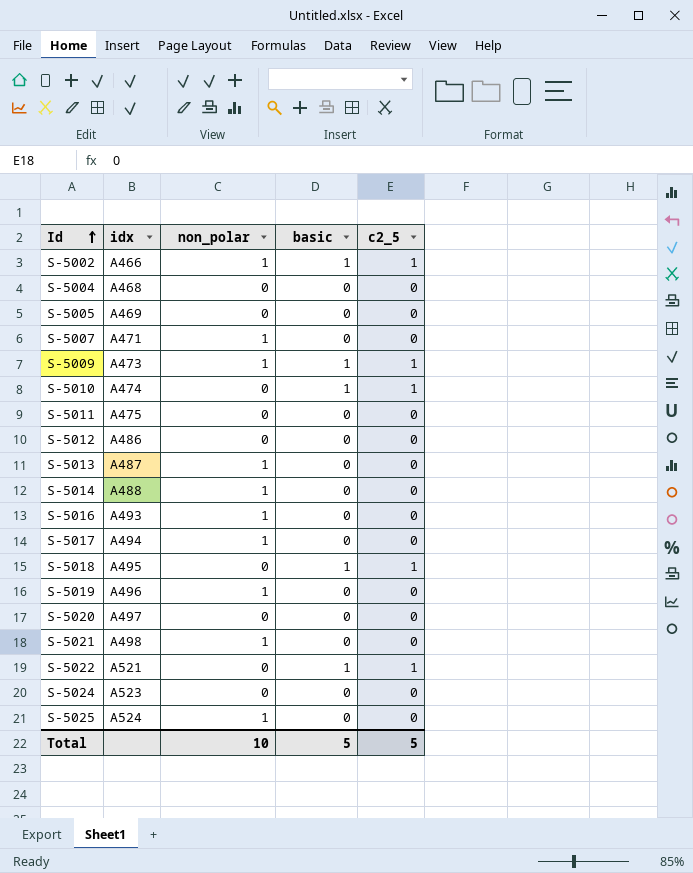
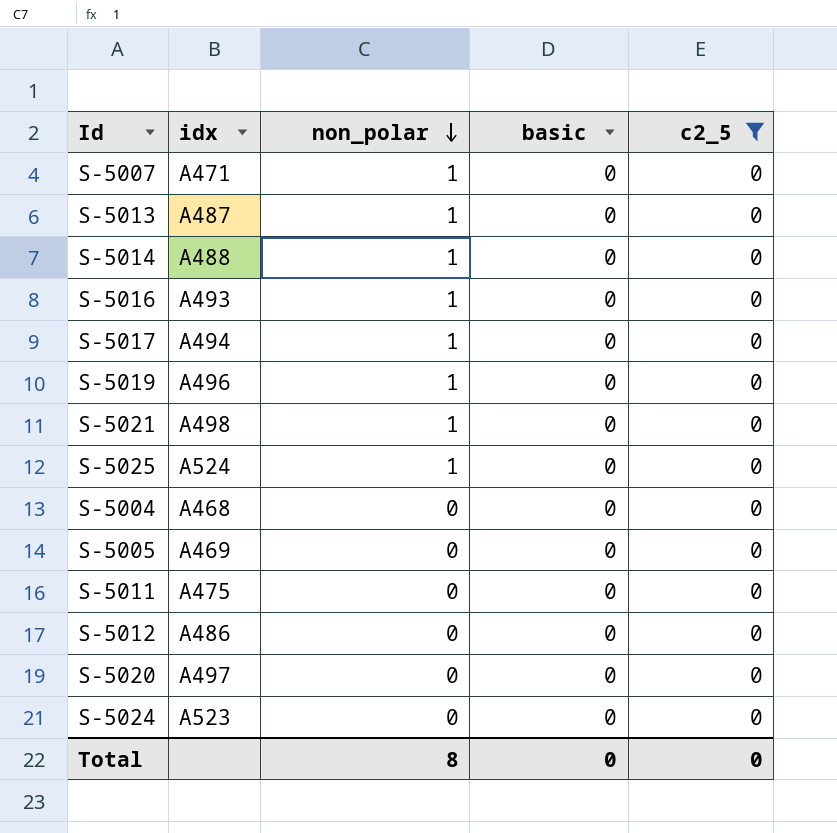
filter: none -> c2_5 = 0
row order: Id ascending -> non_polar descending
Total | non_polar: 10 -> 8
Total | basic: 5 -> 0
Total | c2_5: 5 -> 0

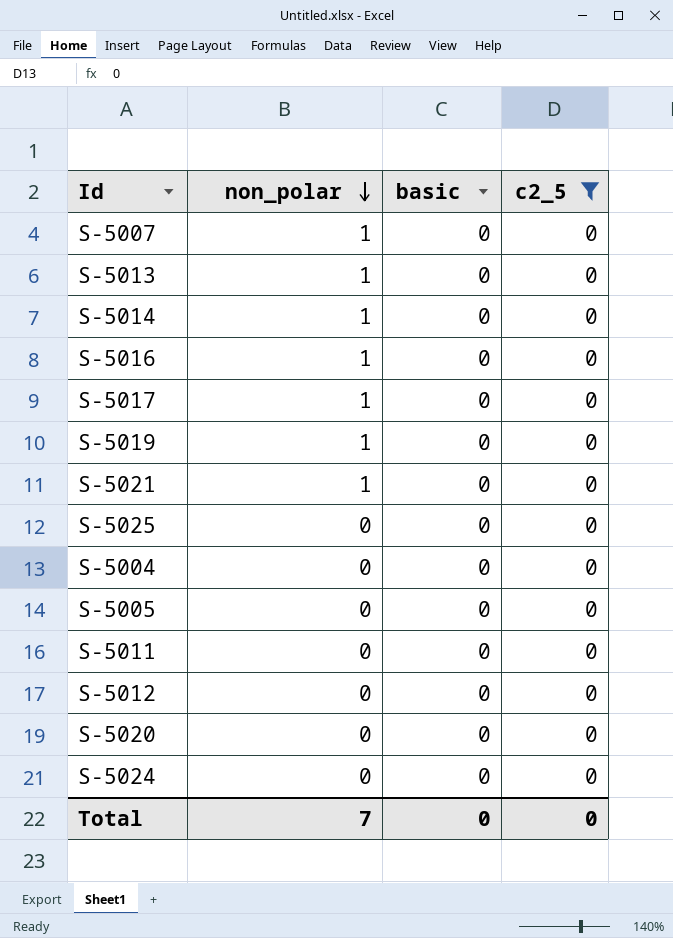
column idx | position: 2 -> none
S-5025 | non_polar: 1 -> 0
Total | non_polar: 8 -> 7

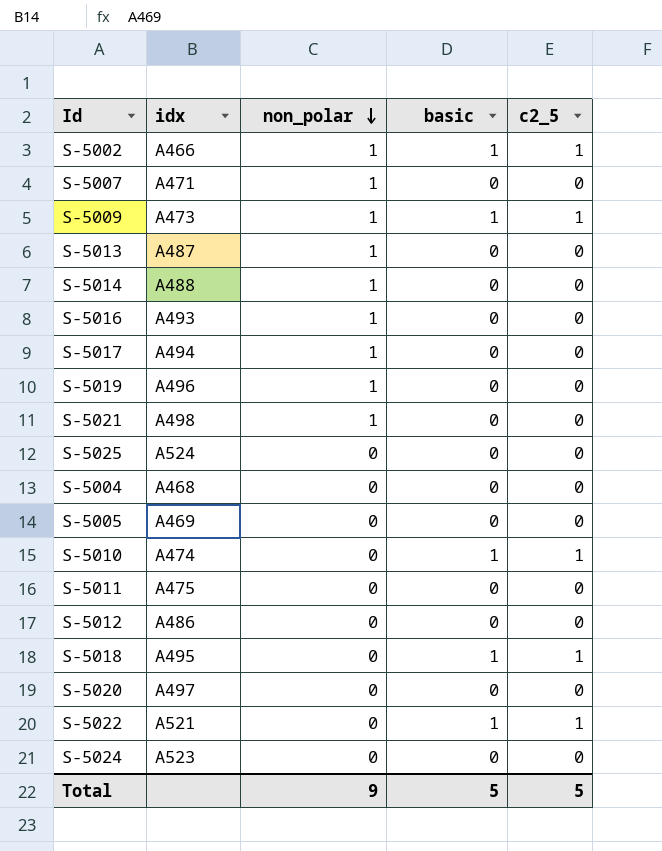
filter: c2_5 = 0 -> none
column idx | position: none -> 2
Total | non_polar: 7 -> 9
Total | basic: 0 -> 5
Total | c2_5: 0 -> 5

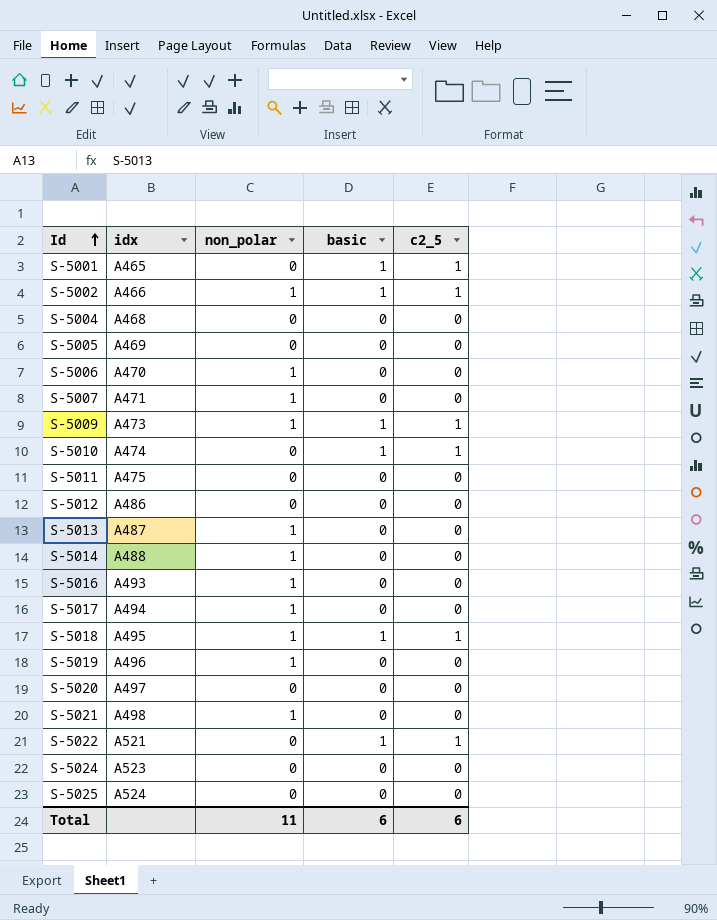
row order: non_polar descending -> Id ascending
row S-5001: none -> A465 | 0 | 1 | 1
row S-5006: none -> A470 | 1 | 0 | 0
S-5018 | non_polar: 0 -> 1
Total | non_polar: 9 -> 11
Total | basic: 5 -> 6
Total | c2_5: 5 -> 6

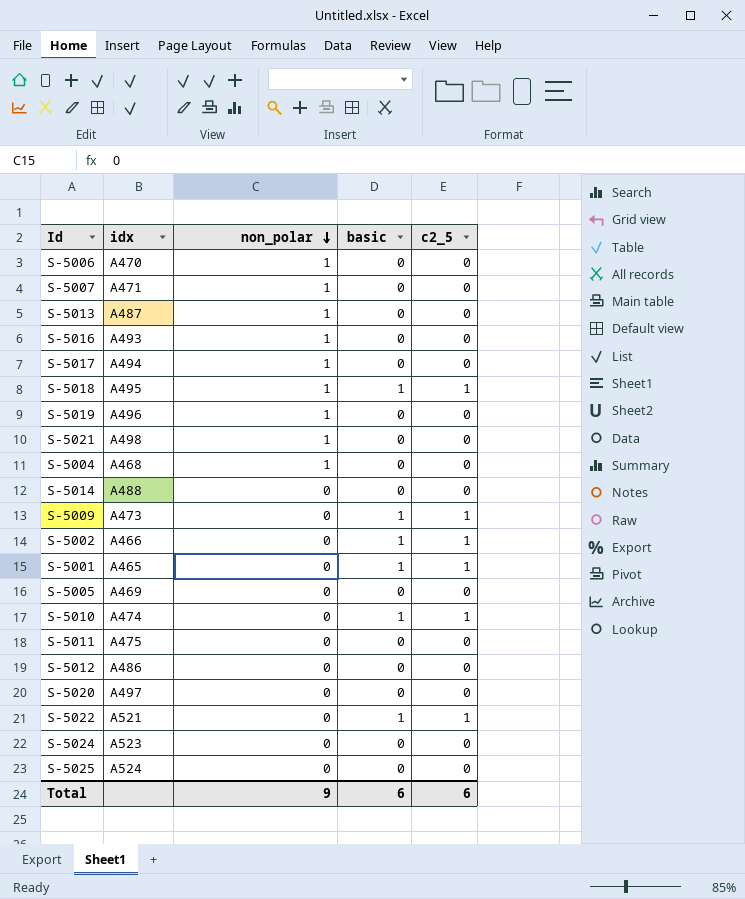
row order: Id ascending -> non_polar descending
S-5004 | non_polar: 0 -> 1
S-5014 | non_polar: 1 -> 0
S-5009 | non_polar: 1 -> 0
S-5002 | non_polar: 1 -> 0
Total | non_polar: 11 -> 9

